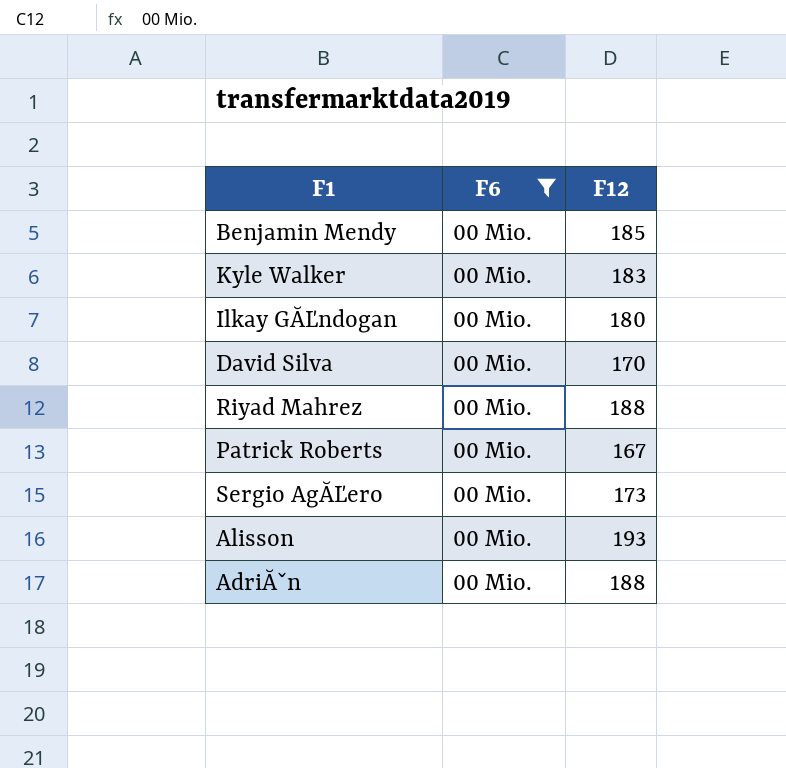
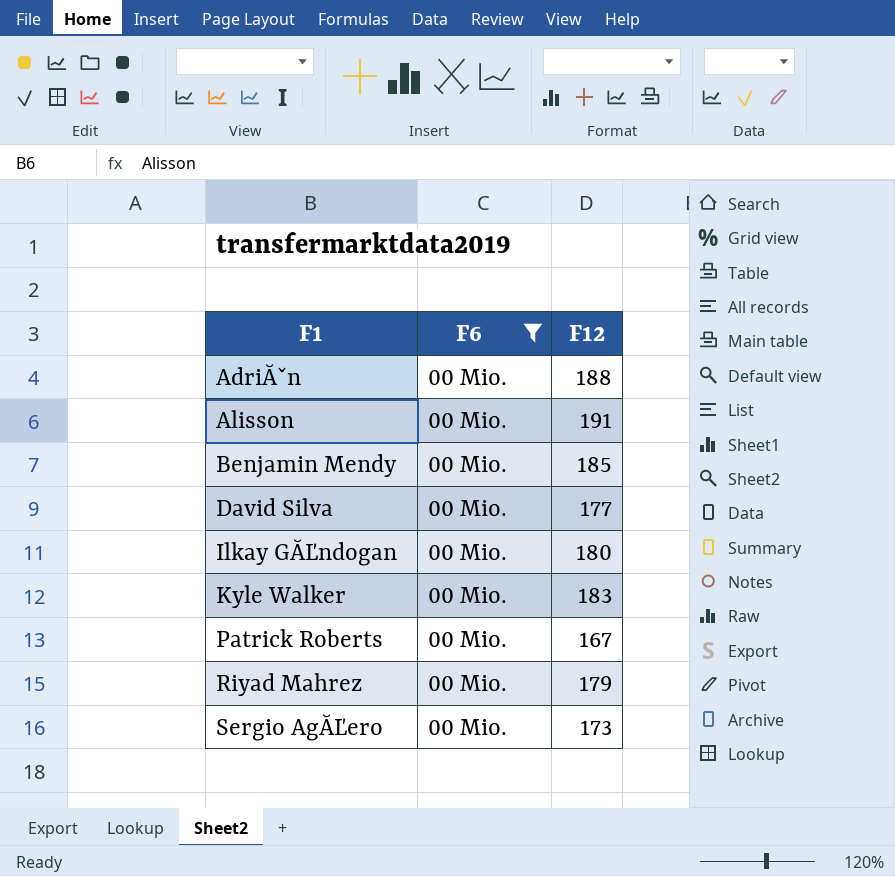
row order: none -> F1 ascending
Alisson | F12: 193 -> 191
David Silva | F12: 170 -> 177
Riyad Mahrez | F12: 188 -> 179

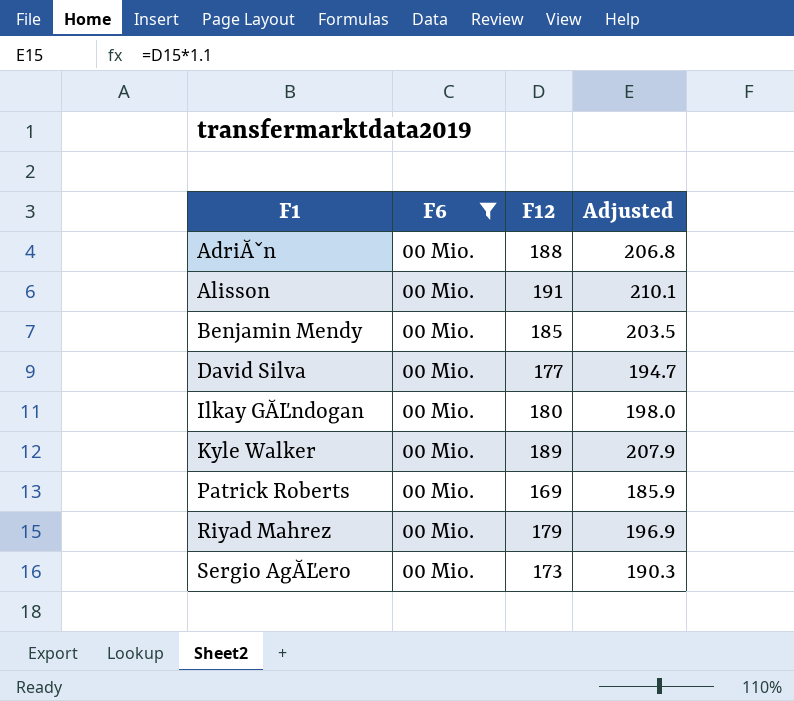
column Adjusted | formula: none -> [F12] * 1.1
Kyle Walker | F12: 183 -> 189
Patrick Roberts | F12: 167 -> 169

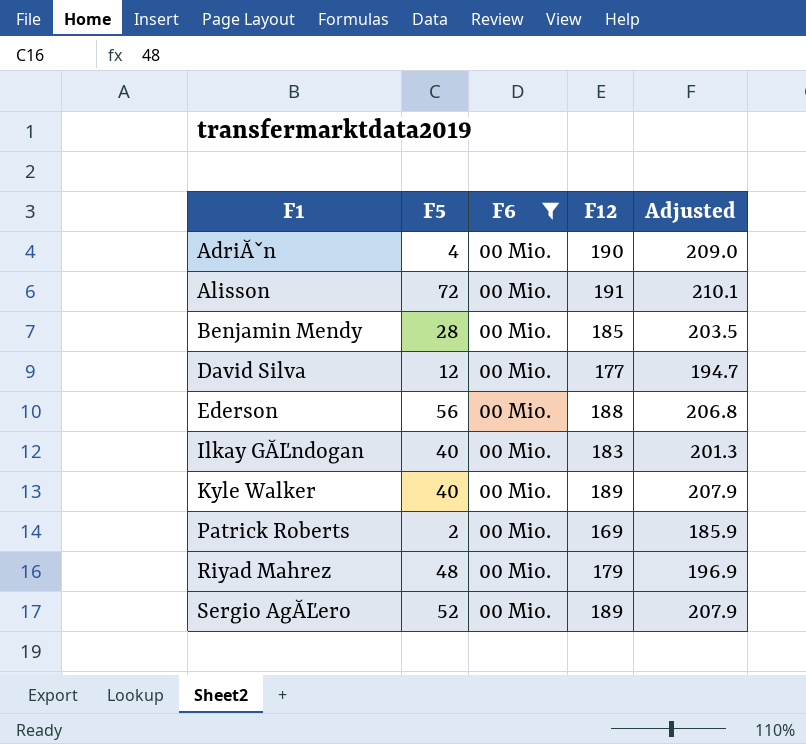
column F5 | position: none -> 2
AdriĂˇn | F12: 188 -> 190
AdriĂˇn | Adjusted: 206.8 -> 209.0
row Ederson: none -> 56 | 00 Mio. | 188 | 206.8
Ilkay GĂĽndogan | F12: 180 -> 183
Ilkay GĂĽndogan | Adjusted: 198.0 -> 201.3
Sergio AgĂĽero | F12: 173 -> 189
Sergio AgĂĽero | Adjusted: 190.3 -> 207.9

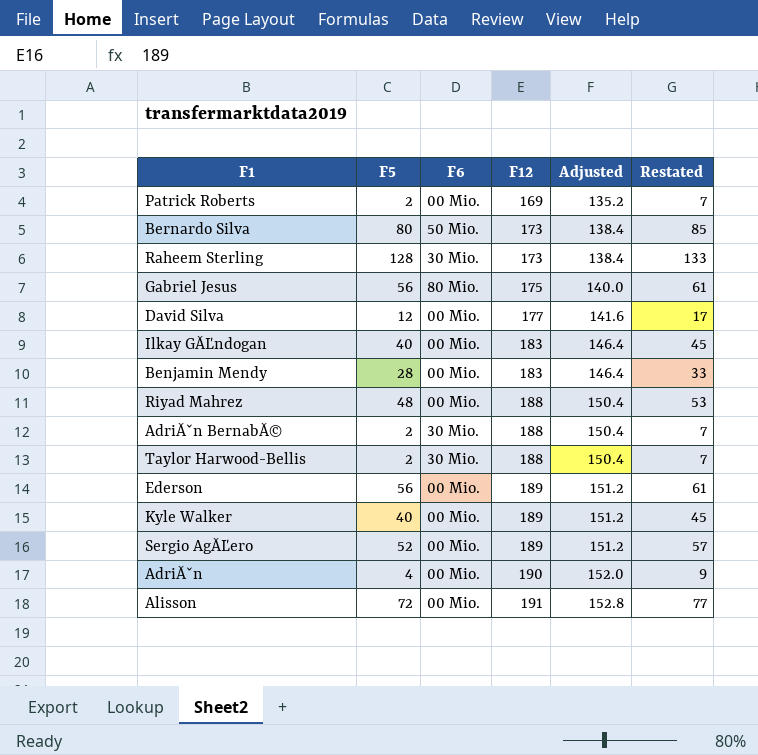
filter: F6 = 00 Mio. -> none
row order: F1 ascending -> F12 ascending
column Adjusted | formula: [F12] * 1.1 -> [F12] * 0.8
column Restated | formula: none -> [F5] + 5
Benjamin Mendy | F12: 185 -> 183
Riyad Mahrez | F12: 179 -> 188
Ederson | F12: 188 -> 189

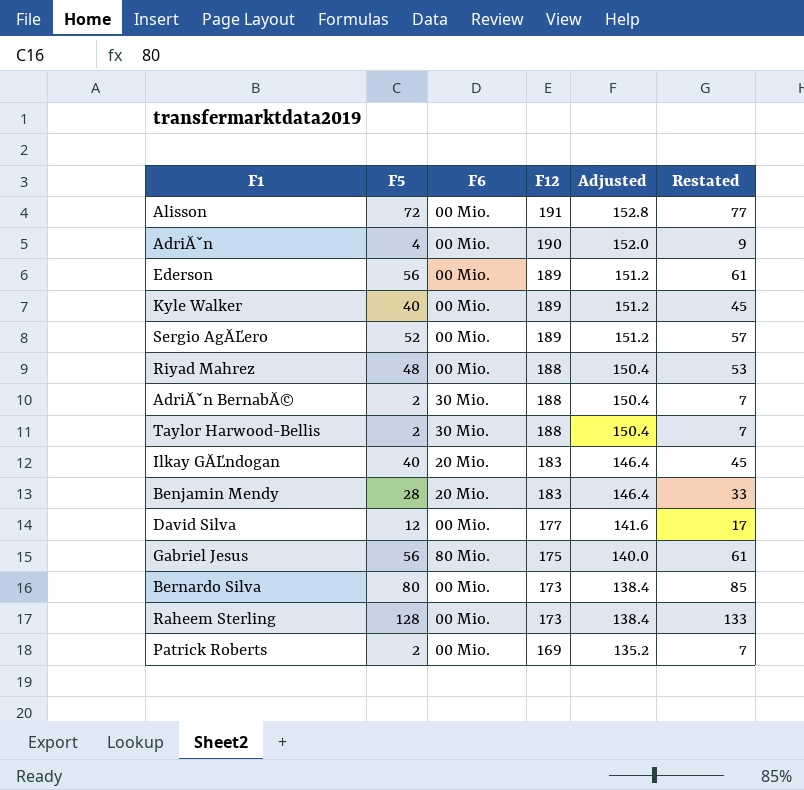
row order: F12 ascending -> F12 descending
Ilkay GĂĽndogan | F6: 00 Mio. -> 20 Mio.
Benjamin Mendy | F6: 00 Mio. -> 20 Mio.
Bernardo Silva | F6: 50 Mio. -> 00 Mio.
Raheem Sterling | F6: 30 Mio. -> 00 Mio.

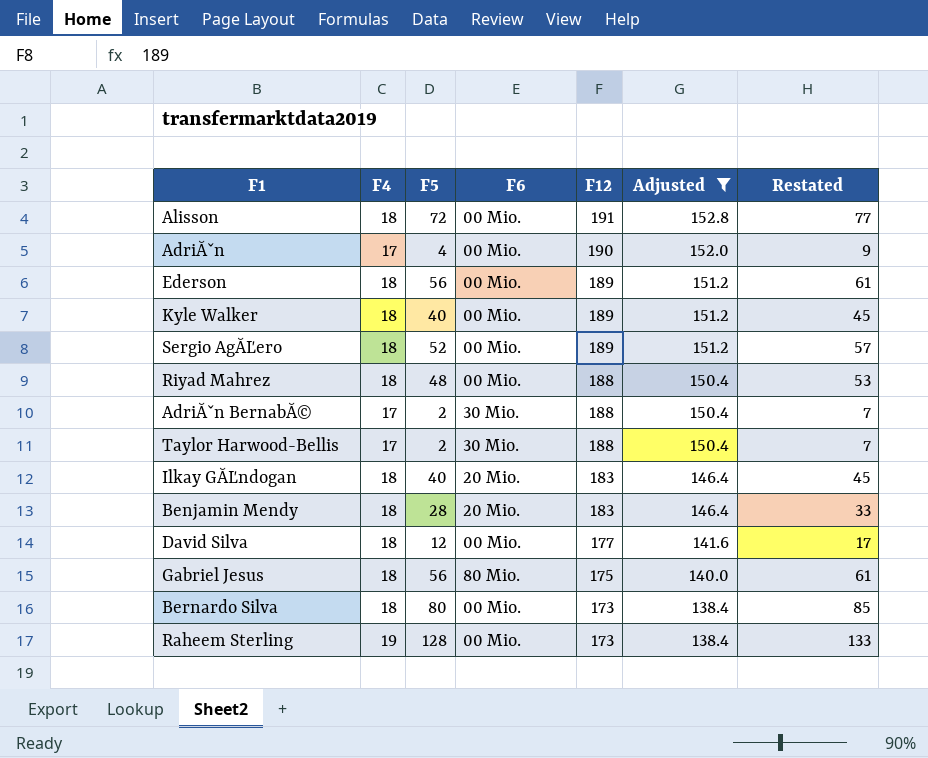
filter: none -> Adjusted != 135.2
column F4 | position: none -> 2

